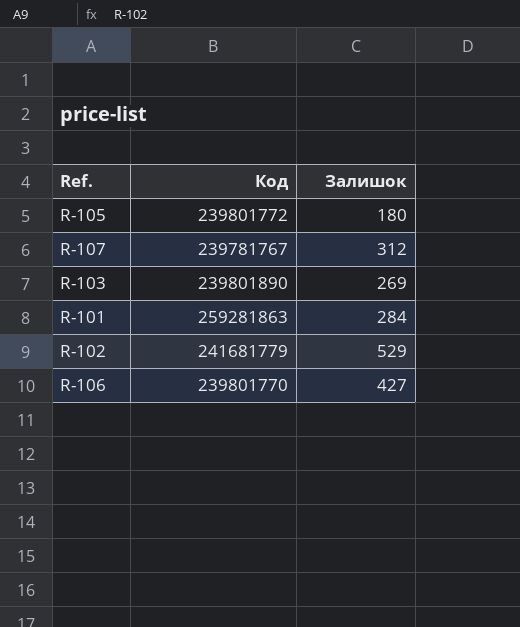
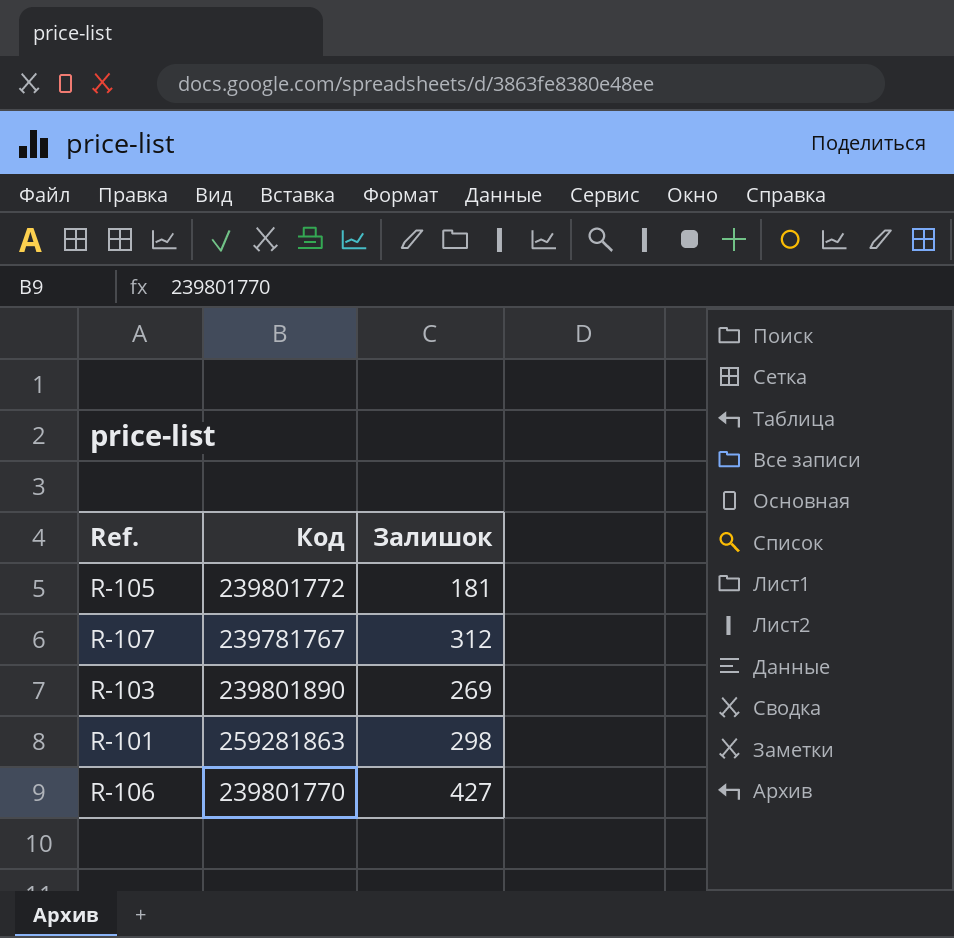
row R-102: 241681779 | 529 -> none
R-105 | Залишок: 180 -> 181
R-101 | Залишок: 284 -> 298

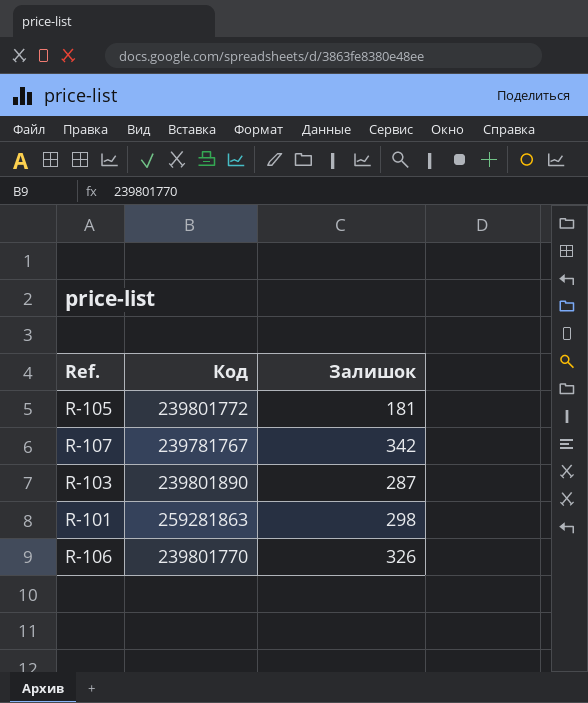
R-107 | Залишок: 312 -> 342
R-103 | Залишок: 269 -> 287
R-106 | Залишок: 427 -> 326

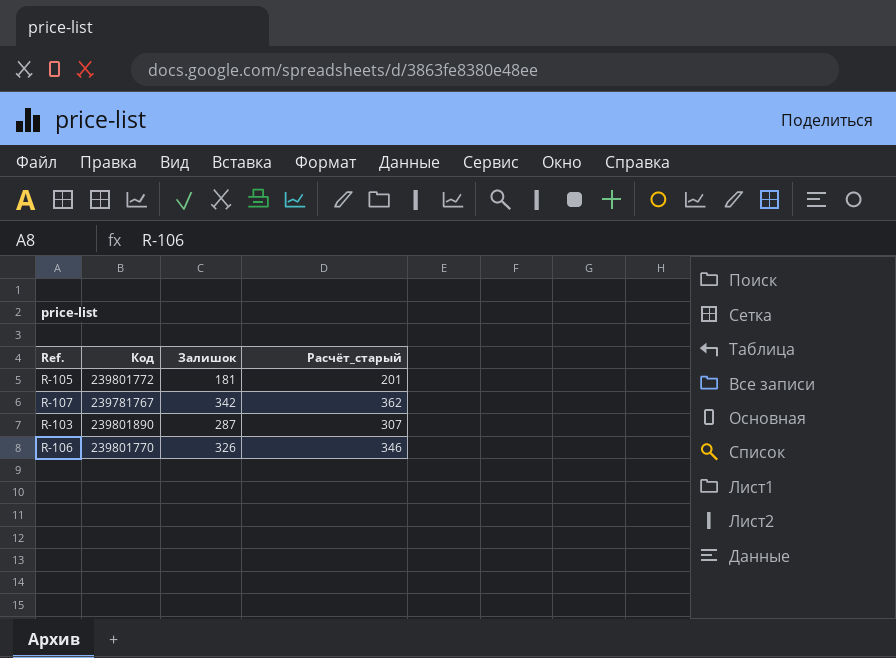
column Расчёт_старый | formula: none -> [Залишок] + 20
row R-101: 259281863 | 298 -> none

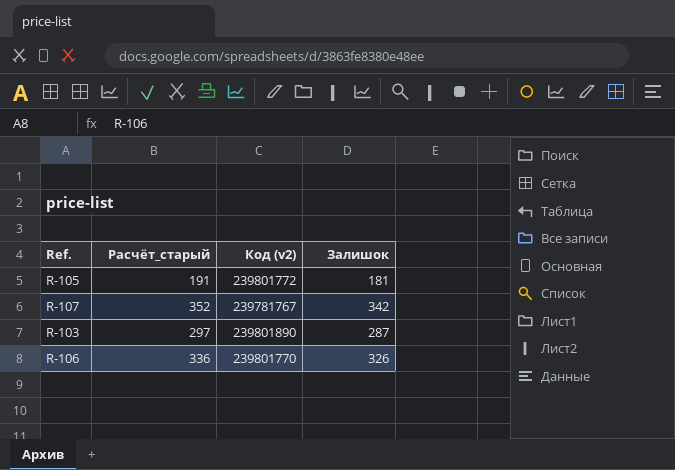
column Расчёт_старый | formula: [Залишок] + 20 -> [Залишок] + 10
column Расчёт_старый | position: 4 -> 2
column name: Код -> Код (v2)

